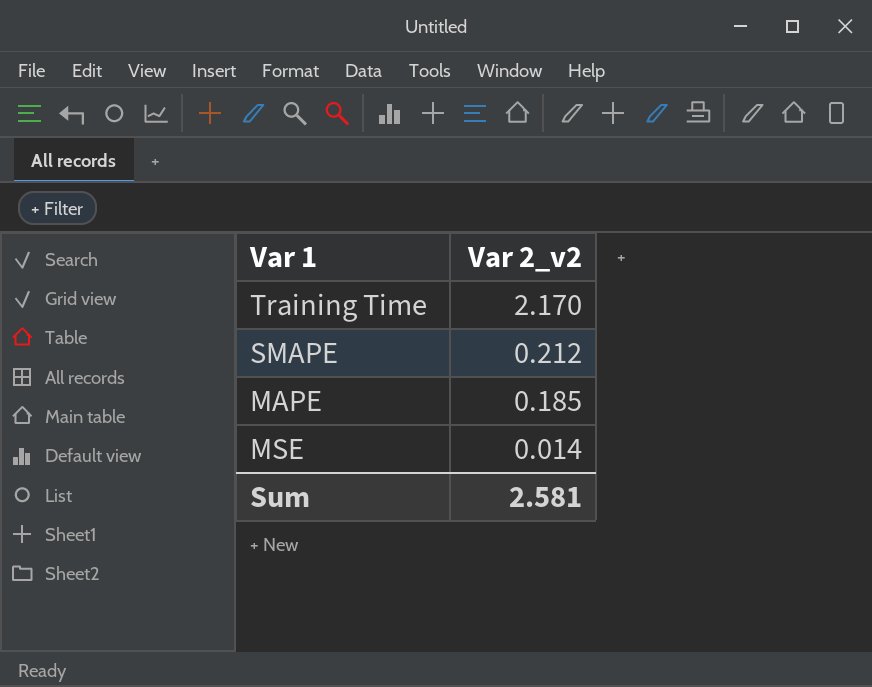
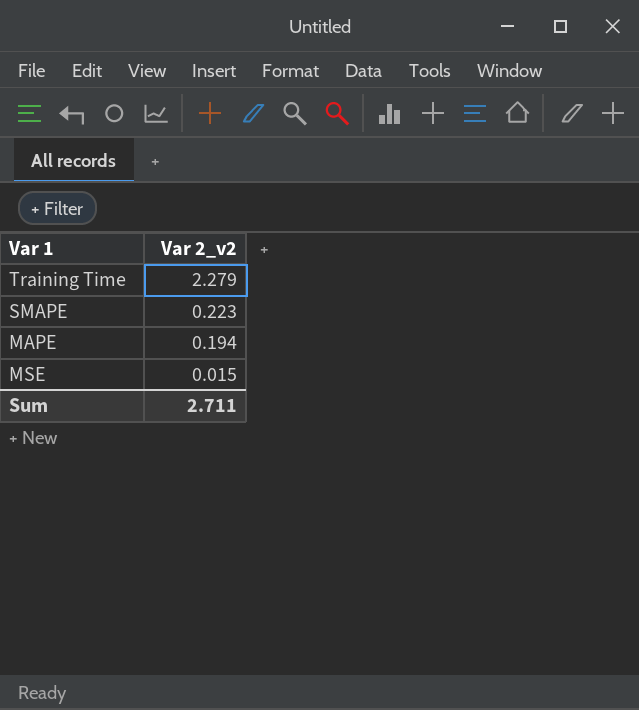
Training Time | Var 2_v2: 2.170 -> 2.279
SMAPE | Var 2_v2: 0.212 -> 0.223
MAPE | Var 2_v2: 0.185 -> 0.194
MSE | Var 2_v2: 0.014 -> 0.015
Sum | Var 2_v2: 2.581 -> 2.711

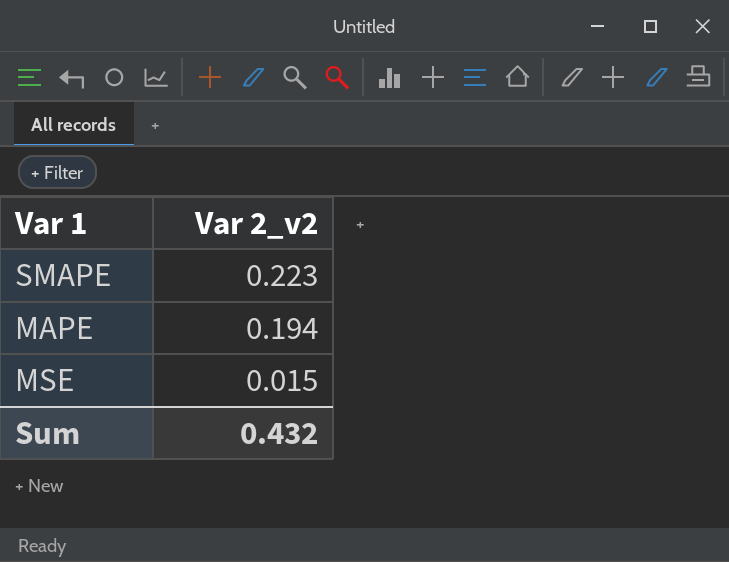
row Training Time: 2.279 -> none
Sum | Var 2_v2: 2.711 -> 0.432

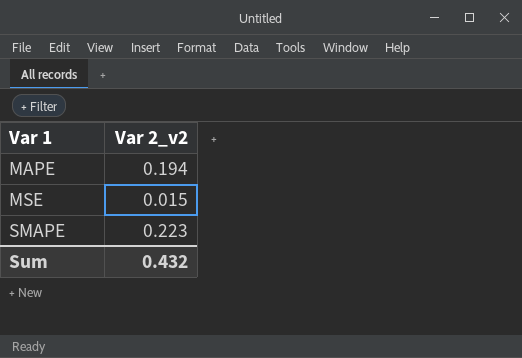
row order: Var 2_v2 descending -> Var 1 ascending

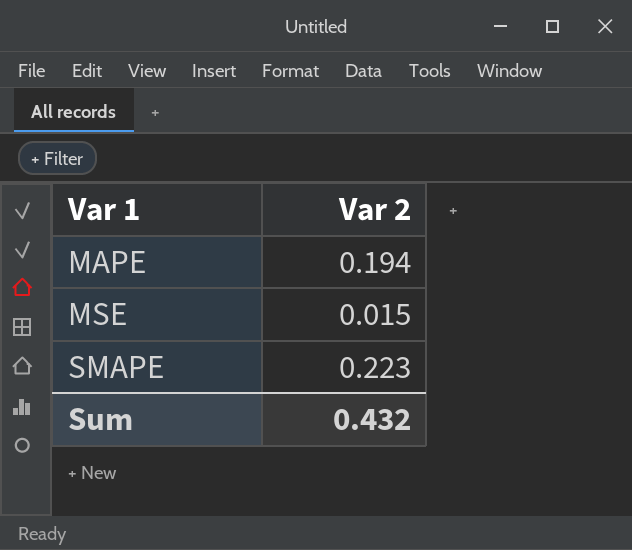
column name: Var 2_v2 -> Var 2

